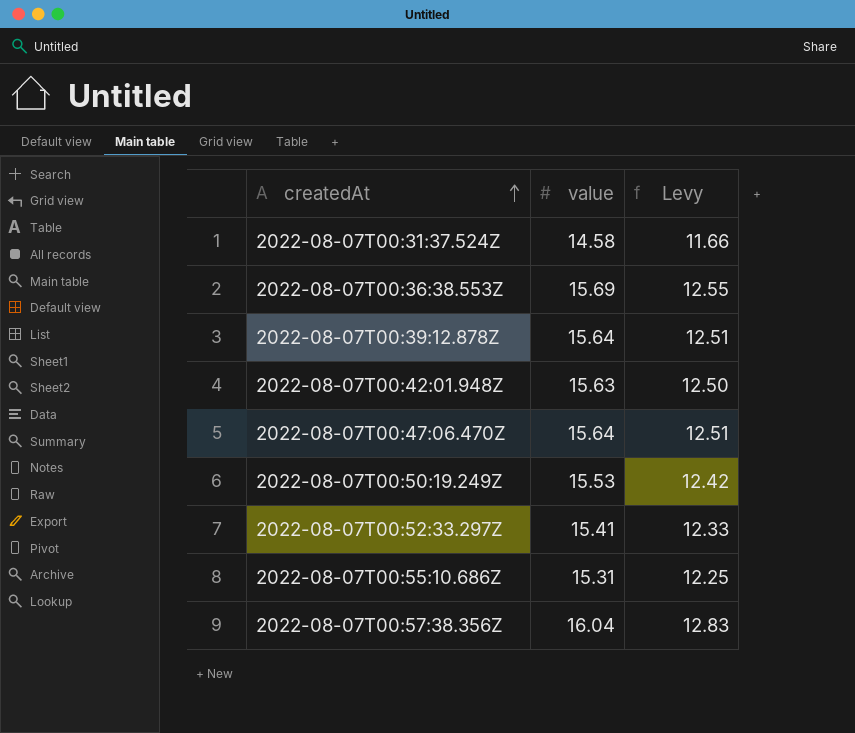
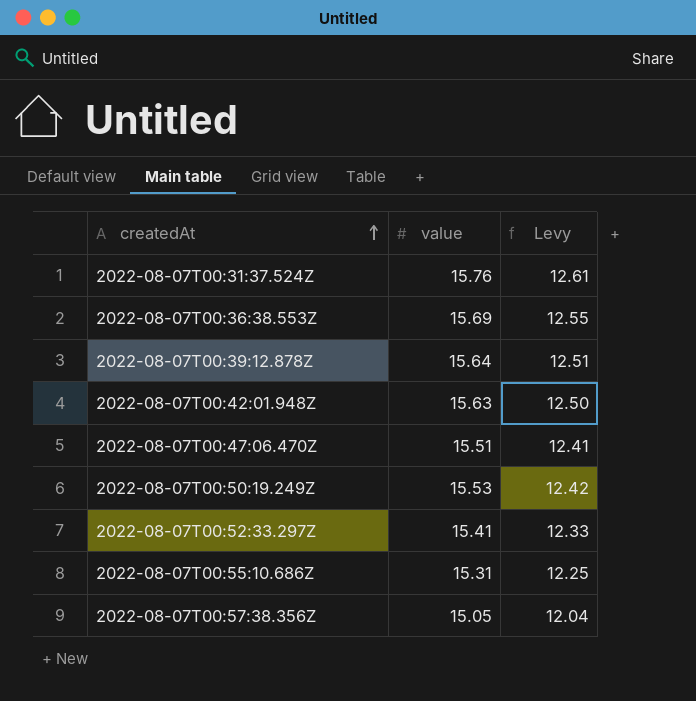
2022-08-07T00:31:37.524Z | value: 14.58 -> 15.76
2022-08-07T00:31:37.524Z | Levy: 11.66 -> 12.61
2022-08-07T00:47:06.470Z | value: 15.64 -> 15.51
2022-08-07T00:47:06.470Z | Levy: 12.51 -> 12.41
2022-08-07T00:57:38.356Z | value: 16.04 -> 15.05
2022-08-07T00:57:38.356Z | Levy: 12.83 -> 12.04

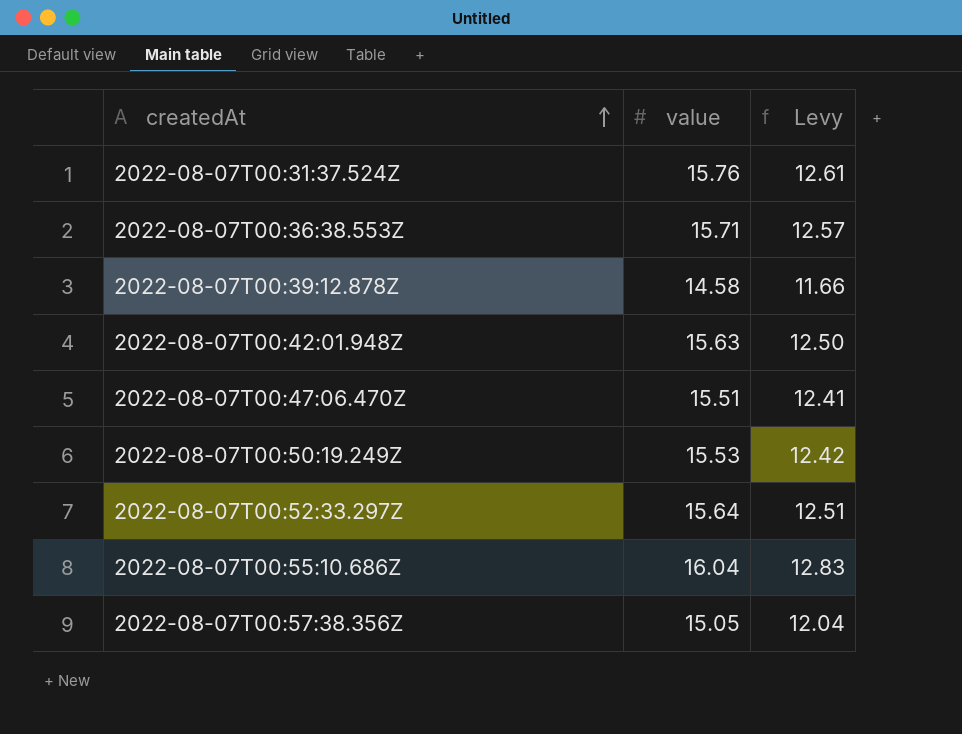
2022-08-07T00:36:38.553Z | value: 15.69 -> 15.71
2022-08-07T00:36:38.553Z | Levy: 12.55 -> 12.57
2022-08-07T00:39:12.878Z | value: 15.64 -> 14.58
2022-08-07T00:39:12.878Z | Levy: 12.51 -> 11.66
2022-08-07T00:52:33.297Z | value: 15.41 -> 15.64
2022-08-07T00:52:33.297Z | Levy: 12.33 -> 12.51
2022-08-07T00:55:10.686Z | value: 15.31 -> 16.04
2022-08-07T00:55:10.686Z | Levy: 12.25 -> 12.83

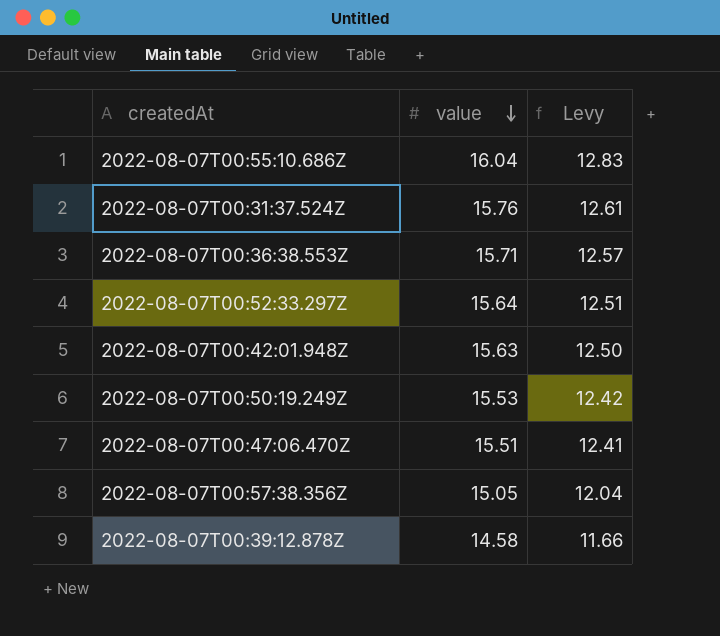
row order: createdAt ascending -> value descending

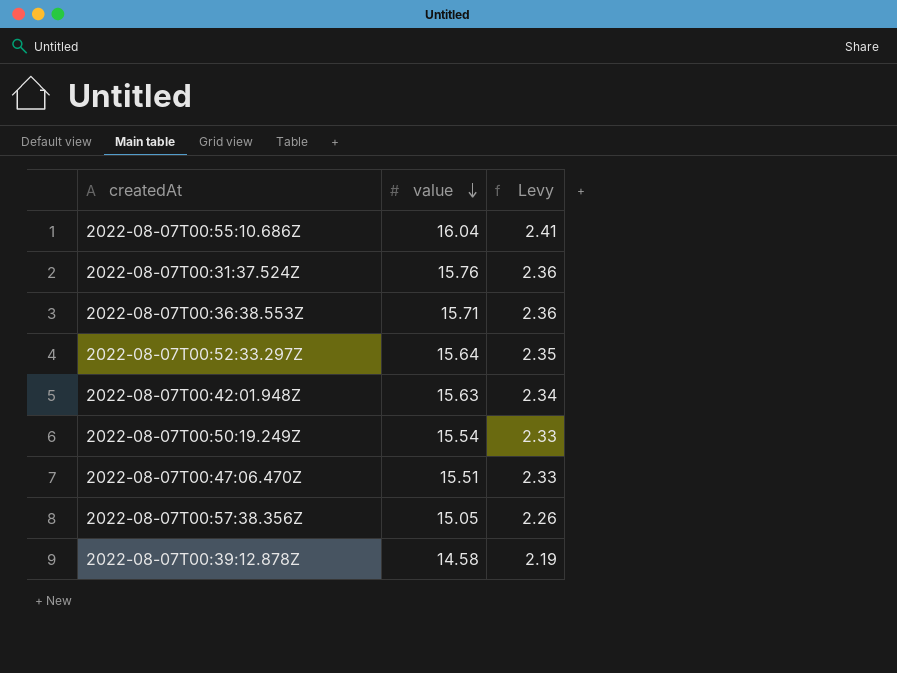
column Levy | formula: [value] * 0.8 -> [value] * 0.15
2022-08-07T00:50:19.249Z | value: 15.53 -> 15.54

